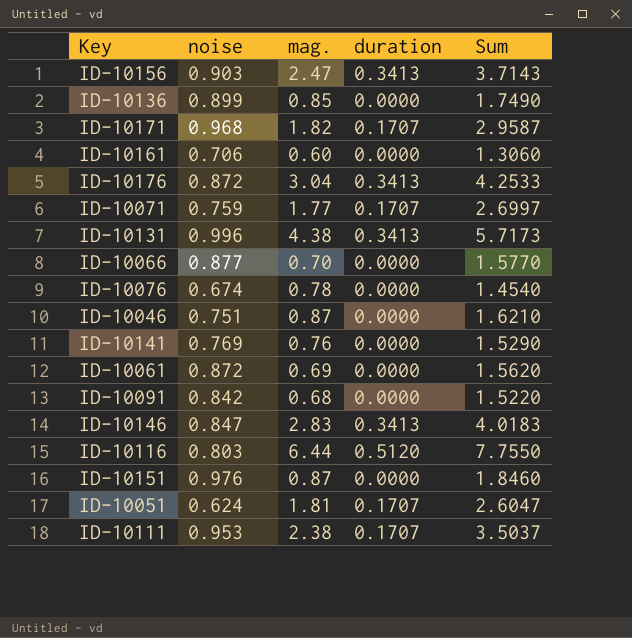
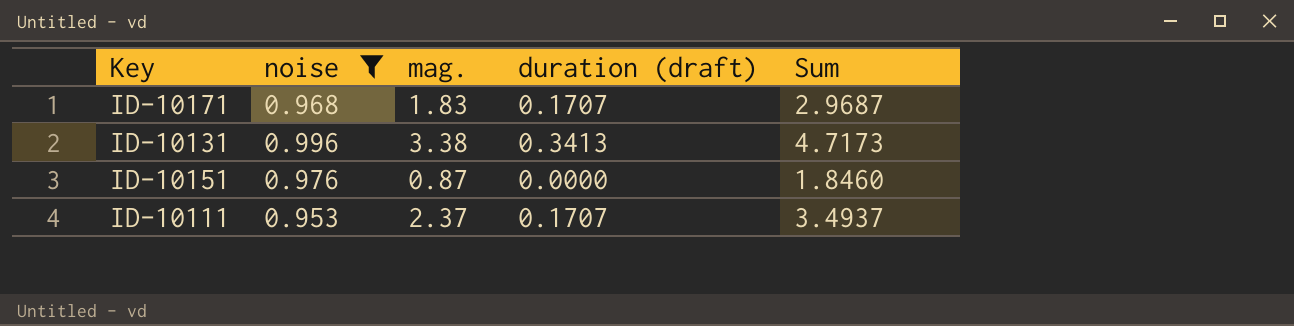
filter: none -> noise >= 0.953
column name: duration -> duration (draft)
ID-10171 | mag.: 1.82 -> 1.83
ID-10171 | Sum: 2.9587 -> 2.9687
ID-10131 | mag.: 4.38 -> 3.38
ID-10131 | Sum: 5.7173 -> 4.7173
ID-10111 | mag.: 2.38 -> 2.37
ID-10111 | Sum: 3.5037 -> 3.4937

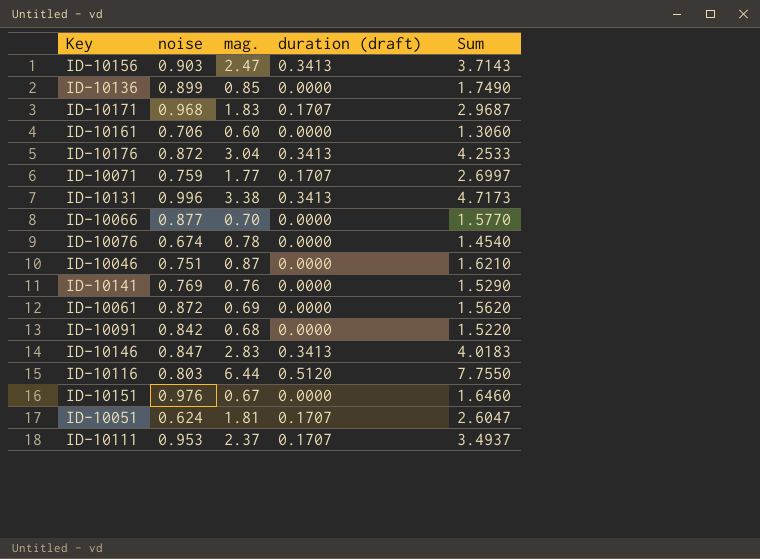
filter: noise >= 0.953 -> none
ID-10151 | mag.: 0.87 -> 0.67
ID-10151 | Sum: 1.8460 -> 1.6460

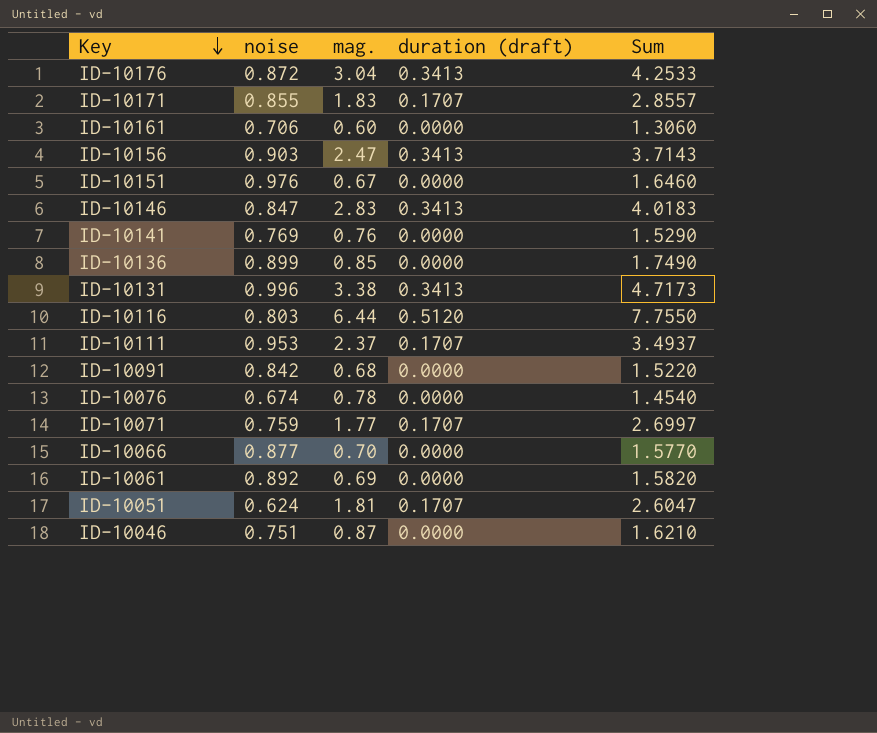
row order: none -> Key descending
ID-10171 | noise: 0.968 -> 0.855
ID-10171 | Sum: 2.9687 -> 2.8557
ID-10061 | noise: 0.872 -> 0.892
ID-10061 | Sum: 1.5620 -> 1.5820

